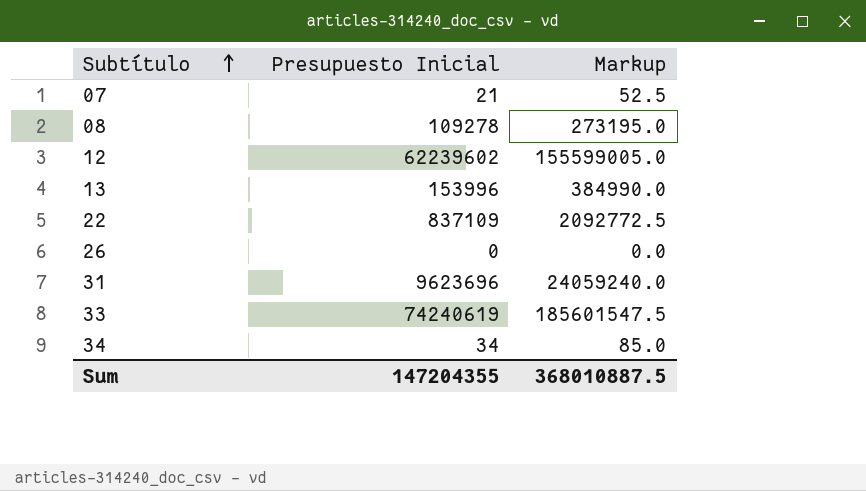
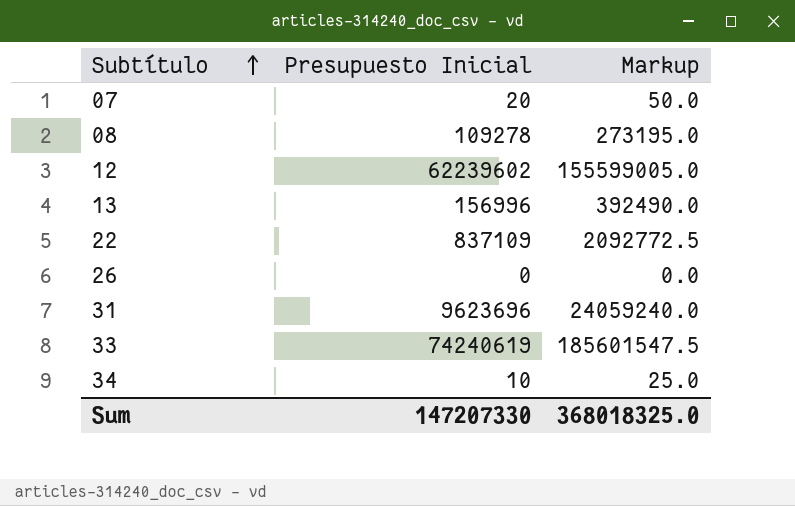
07 | Presupuesto Inicial: 21 -> 20
07 | Markup: 52.5 -> 50.0
13 | Presupuesto Inicial: 153996 -> 156996
13 | Markup: 384990.0 -> 392490.0
34 | Presupuesto Inicial: 34 -> 10
34 | Markup: 85.0 -> 25.0
Sum | Presupuesto Inicial: 147204355 -> 147207330
Sum | Markup: 368010887.5 -> 368018325.0

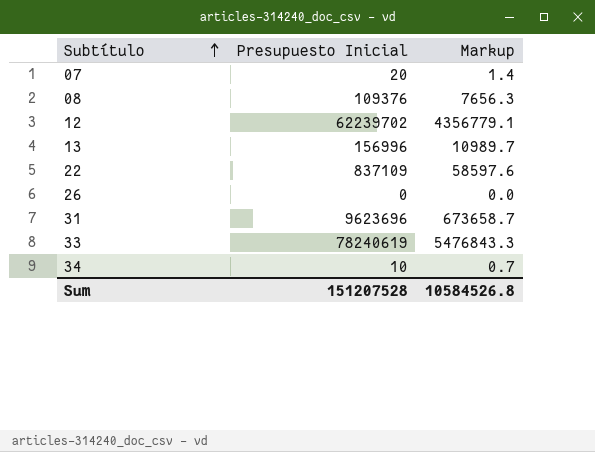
column Markup | formula: [Presupuesto Inicial] * 2.5 -> [Presupuesto Inicial] * 0.07
08 | Presupuesto Inicial: 109278 -> 109376
12 | Presupuesto Inicial: 62239602 -> 62239702
33 | Presupuesto Inicial: 74240619 -> 78240619
Sum | Presupuesto Inicial: 147207330 -> 151207528
Sum | Markup: 368018325.0 -> 10584526.8

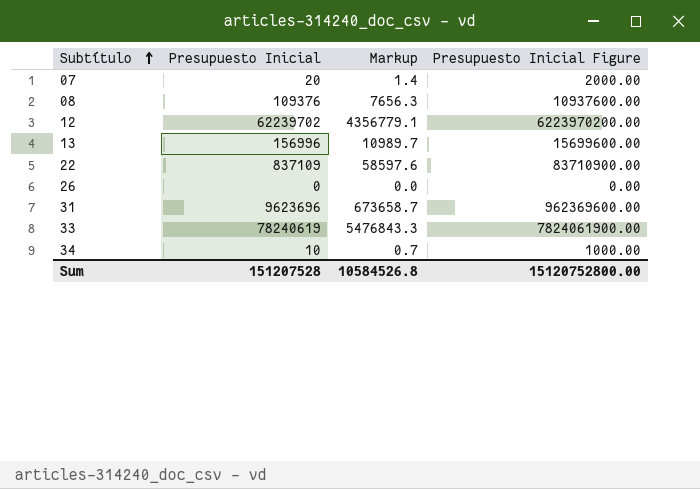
column Presupuesto Inicial Figure | formula: none -> [Presupuesto Inicial] * 100

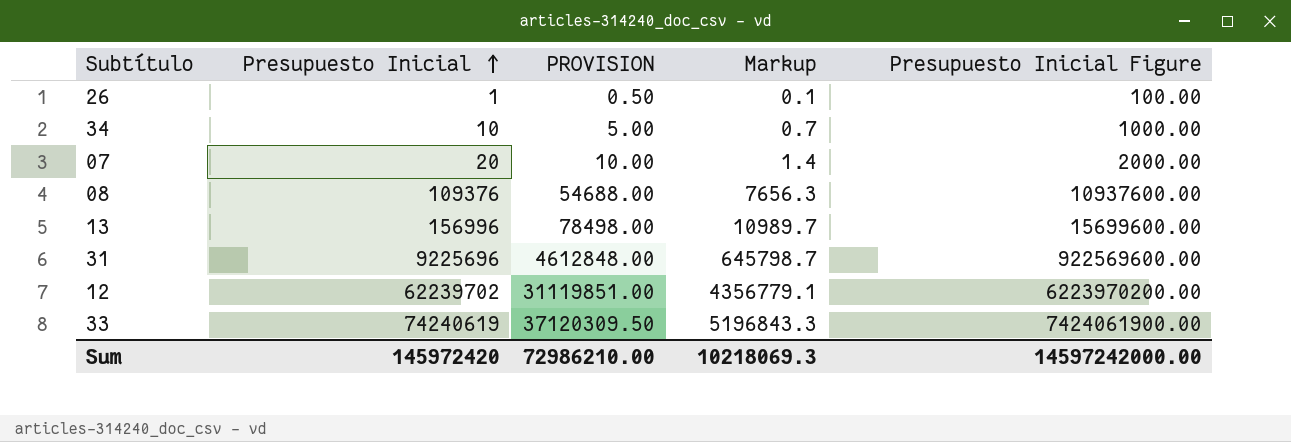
row order: Subtítulo ascending -> Presupuesto Inicial ascending
column PROVISION | formula: none -> [Presupuesto Inicial] * 0.5
row 22: 837109 | 58597.6 | 83710900.00 -> none
26 | Presupuesto Inicial: 0 -> 1
26 | Markup: 0.0 -> 0.1
26 | Presupuesto Inicial Figure: 0.00 -> 100.00
31 | Presupuesto Inicial: 9623696 -> 9225696
31 | Markup: 673658.7 -> 645798.7
31 | Presupuesto Inicial Figure: 962369600.00 -> 922569600.00
33 | Presupuesto Inicial: 78240619 -> 74240619
33 | Markup: 5476843.3 -> 5196843.3
33 | Presupuesto Inicial Figure: 7824061900.00 -> 7424061900.00
Sum | Presupuesto Inicial: 151207528 -> 145972420
Sum | Markup: 10584526.8 -> 10218069.3
Sum | Presupuesto Inicial Figure: 15120752800.00 -> 14597242000.00

